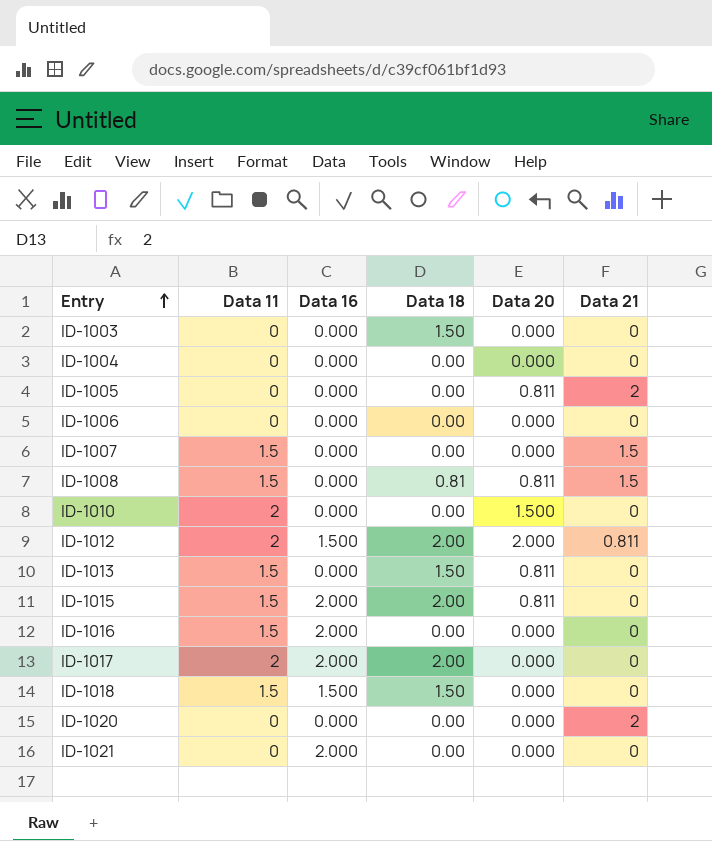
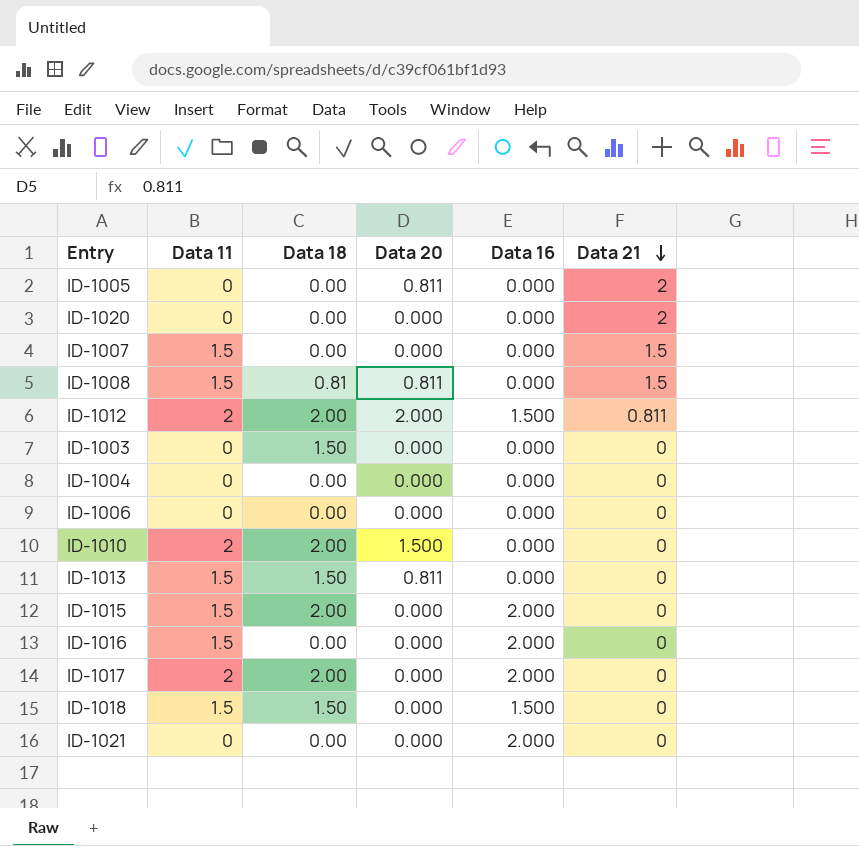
row order: Entry ascending -> Data 21 descending
column Data 16 | position: 3 -> 5
ID-1010 | Data 18: 0.00 -> 2.00
ID-1015 | Data 20: 0.811 -> 0.000

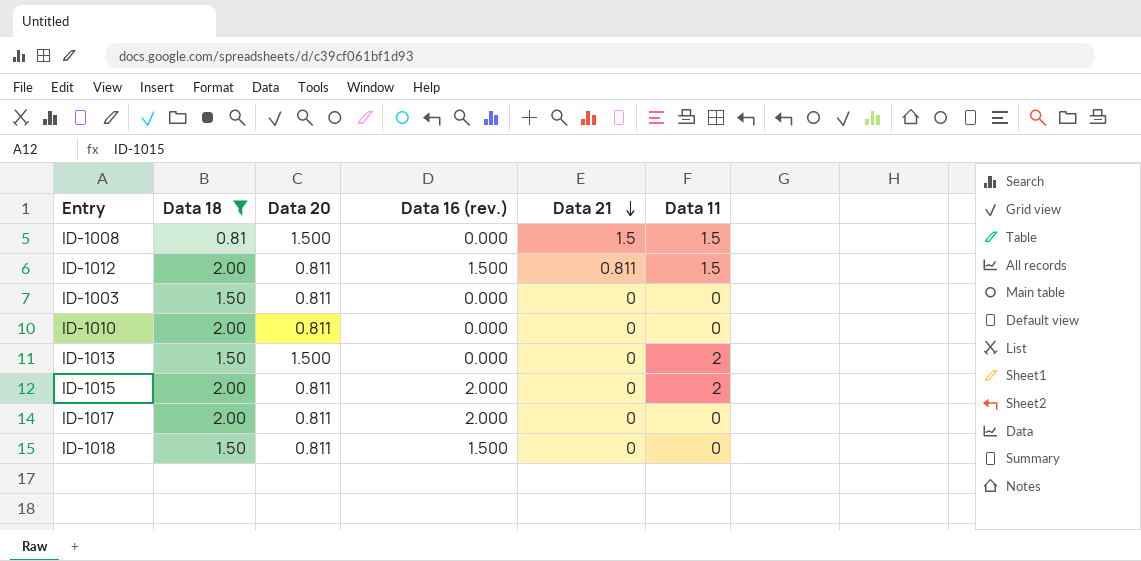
filter: none -> Data 18 != 0.00
column name: Data 16 -> Data 16 (rev.)
column Data 11 | position: 2 -> 6
ID-1008 | Data 20: 0.811 -> 1.500
ID-1012 | Data 20: 2.000 -> 0.811
ID-1012 | Data 11: 2 -> 1.5
ID-1003 | Data 20: 0.000 -> 0.811
ID-1010 | Data 20: 1.500 -> 0.811
ID-1010 | Data 11: 2 -> 0
ID-1013 | Data 20: 0.811 -> 1.500
ID-1013 | Data 11: 1.5 -> 2
ID-1015 | Data 20: 0.000 -> 0.811
ID-1015 | Data 11: 1.5 -> 2
ID-1017 | Data 20: 0.000 -> 0.811
ID-1017 | Data 11: 2 -> 0
ID-1018 | Data 20: 0.000 -> 0.811
ID-1018 | Data 11: 1.5 -> 0

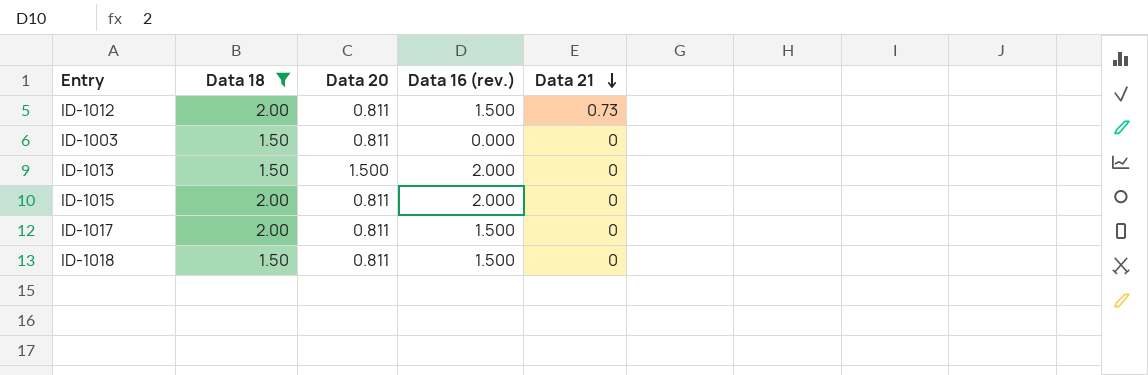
column Data 11 | position: 6 -> none
row ID-1008: 0.81 | 1.500 | 0.000 | 1.5 | 1.5 -> none
row ID-1010: 2.00 | 0.811 | 0.000 | 0 | 0 -> none
ID-1012 | Data 21: 0.811 -> 0.73
ID-1013 | Data 16 (rev.): 0.000 -> 2.000
ID-1017 | Data 16 (rev.): 2.000 -> 1.500

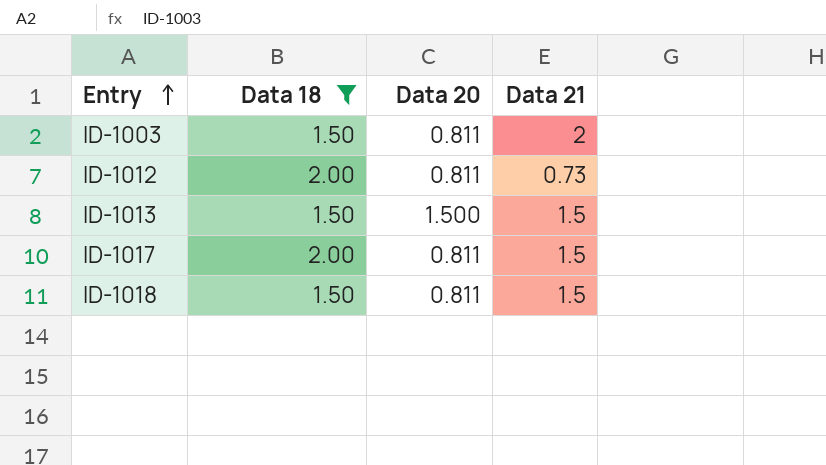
row order: Data 21 descending -> Entry ascending
column Data 16 (rev.) | position: 4 -> none
row ID-1015: 2.00 | 0.811 | 2.000 | 0 -> none
ID-1003 | Data 21: 0 -> 2
ID-1013 | Data 21: 0 -> 1.5
ID-1017 | Data 21: 0 -> 1.5
ID-1018 | Data 21: 0 -> 1.5

